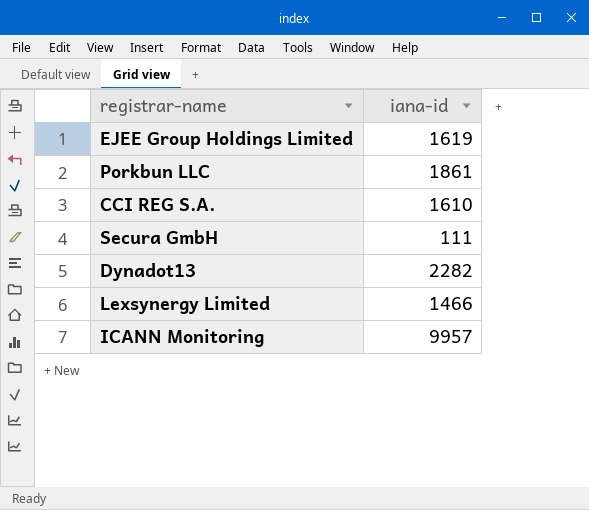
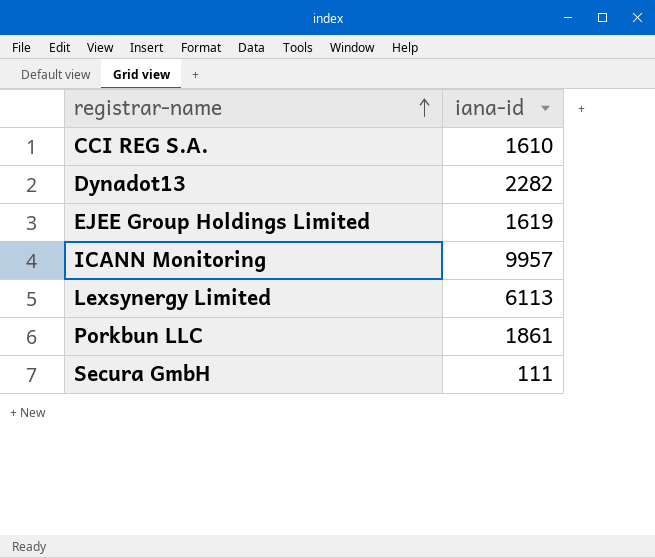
row order: none -> registrar-name ascending
Lexsynergy Limited | iana-id: 1466 -> 6113

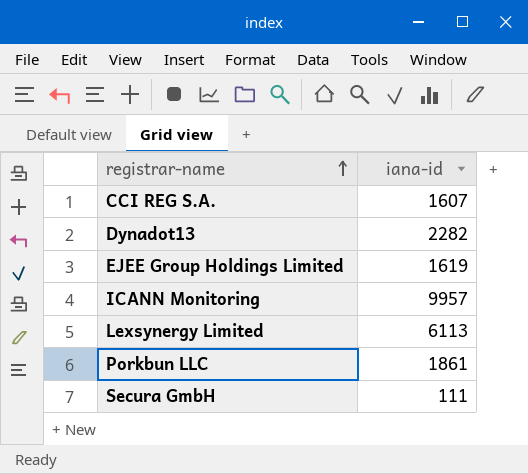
CCI REG S.A. | iana-id: 1610 -> 1607

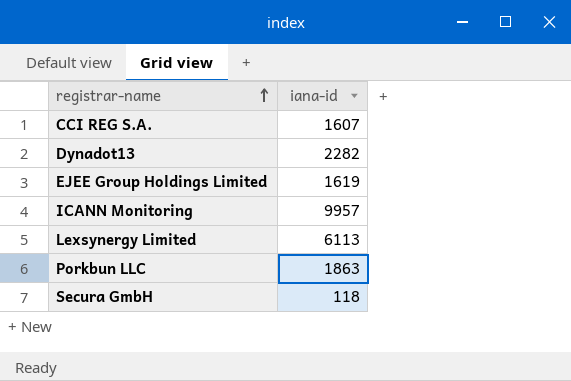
Porkbun LLC | iana-id: 1861 -> 1863
Secura GmbH | iana-id: 111 -> 118

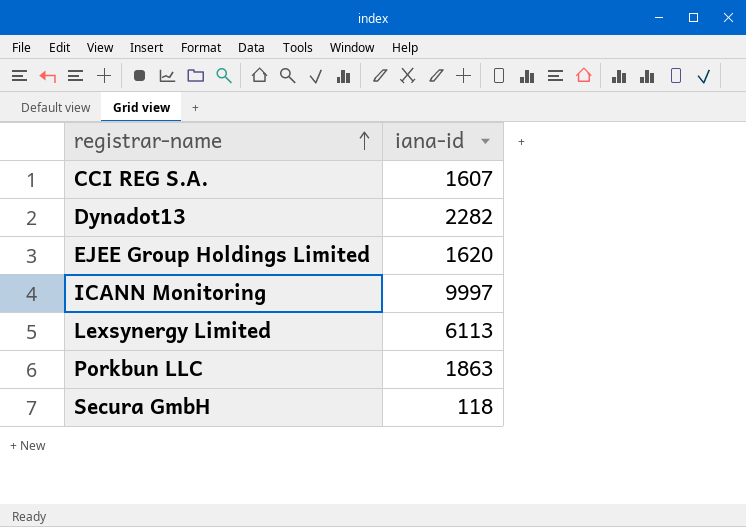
EJEE Group Holdings Limited | iana-id: 1619 -> 1620
ICANN Monitoring | iana-id: 9957 -> 9997

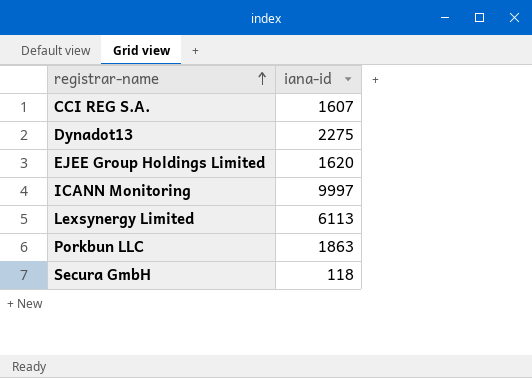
Dynadot13 | iana-id: 2282 -> 2275

